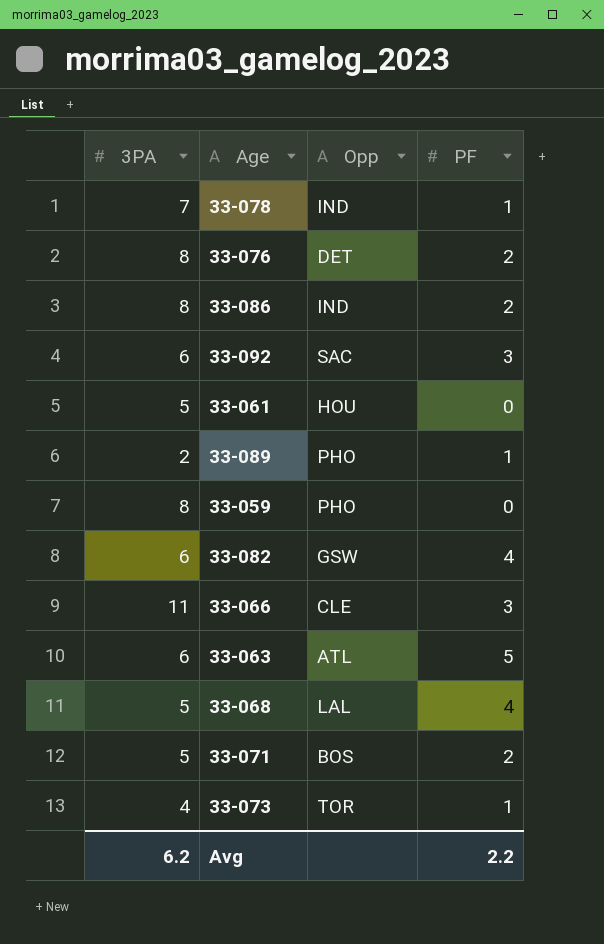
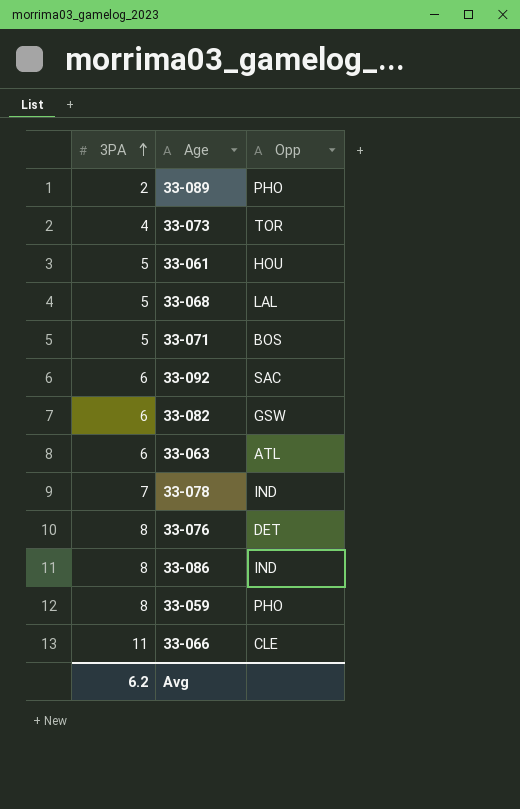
row order: none -> 3PA ascending
column PF | position: 4 -> none

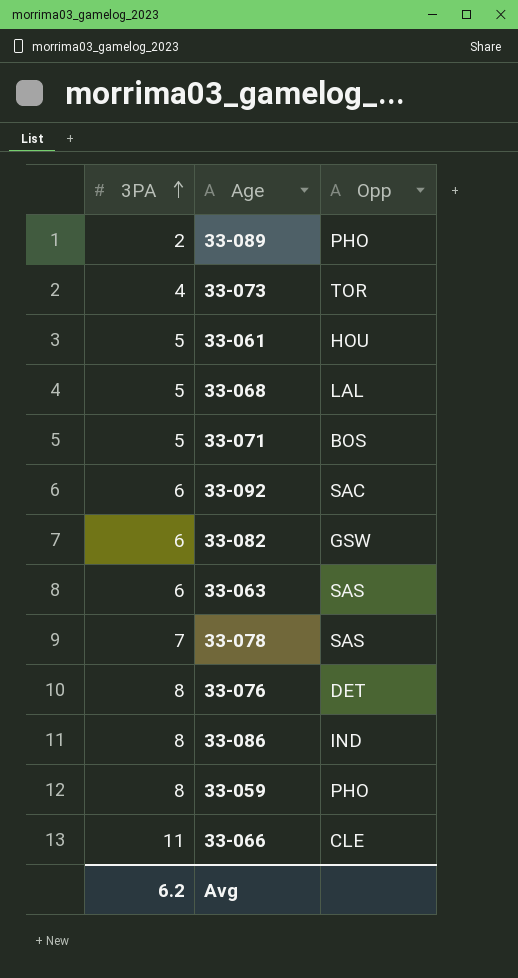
33-063 | Opp: ATL -> SAS
33-078 | Opp: IND -> SAS

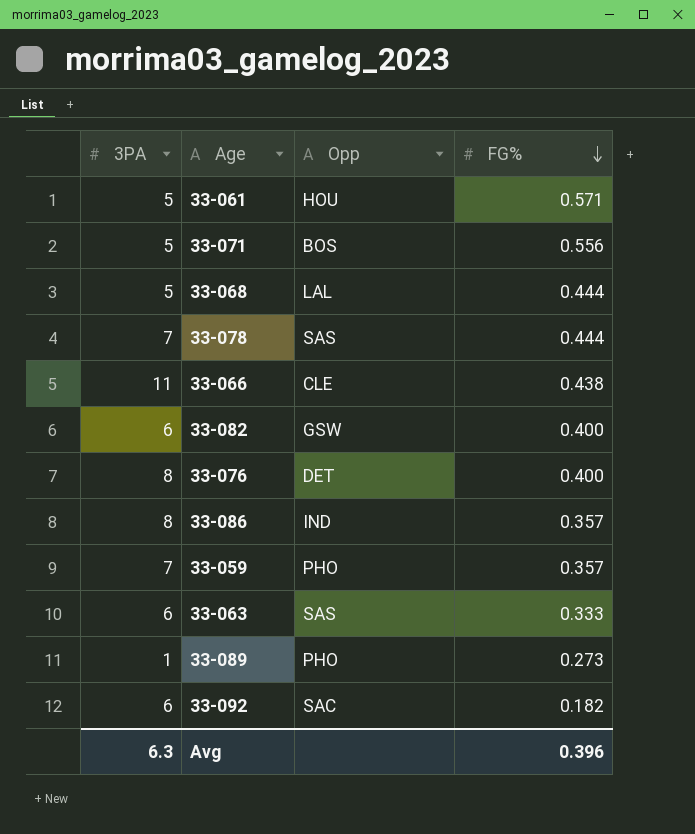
row order: 3PA ascending -> FG% descending
column FG% | position: none -> 4
row 33-073: 4 | TOR -> none
33-059 | 3PA: 8 -> 7
33-089 | 3PA: 2 -> 1
Avg | 3PA: 6.2 -> 6.3

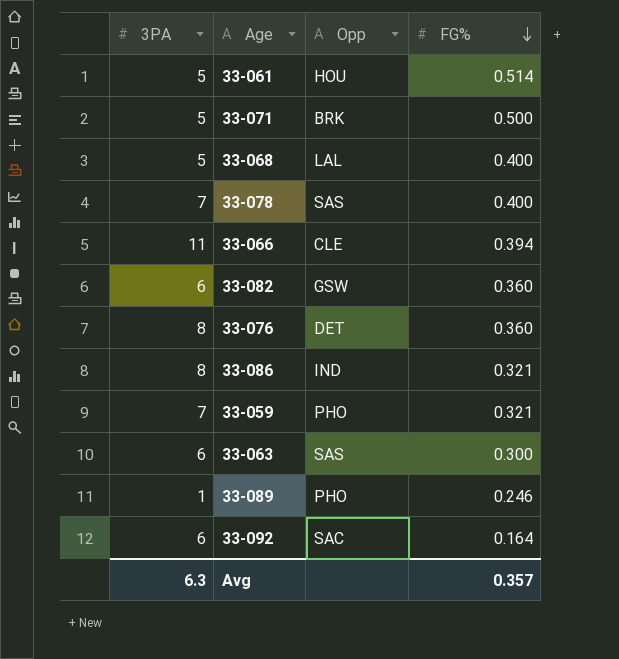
33-061 | FG%: 0.571 -> 0.514
33-071 | Opp: BOS -> BRK
33-071 | FG%: 0.556 -> 0.500
33-068 | FG%: 0.444 -> 0.400
33-078 | FG%: 0.444 -> 0.400
33-066 | FG%: 0.438 -> 0.394
33-082 | FG%: 0.400 -> 0.360
33-076 | FG%: 0.400 -> 0.360
33-086 | FG%: 0.357 -> 0.321
33-059 | FG%: 0.357 -> 0.321
33-063 | FG%: 0.333 -> 0.300
33-089 | FG%: 0.273 -> 0.246
33-092 | FG%: 0.182 -> 0.164
Avg | FG%: 0.396 -> 0.357

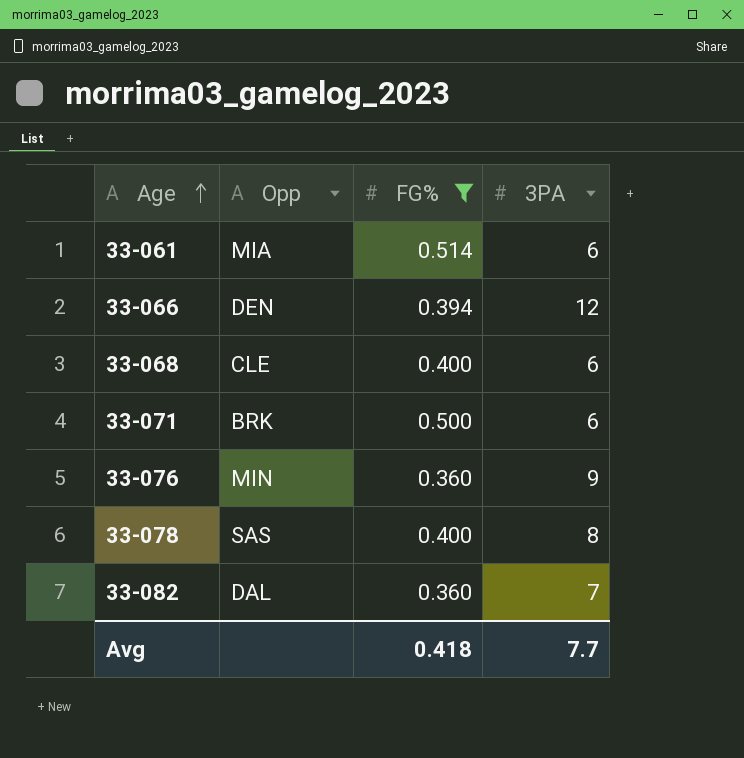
filter: none -> FG% >= 0.360
row order: FG% descending -> Age ascending
column 3PA | position: 1 -> 4
33-061 | Opp: HOU -> MIA
33-061 | 3PA: 5 -> 6
33-066 | Opp: CLE -> DEN
33-066 | 3PA: 11 -> 12
33-068 | Opp: LAL -> CLE
33-068 | 3PA: 5 -> 6
33-071 | 3PA: 5 -> 6
33-076 | Opp: DET -> MIN
33-076 | 3PA: 8 -> 9
33-078 | 3PA: 7 -> 8
33-082 | Opp: GSW -> DAL
33-082 | 3PA: 6 -> 7
Avg | FG%: 0.357 -> 0.418
Avg | 3PA: 6.3 -> 7.7

